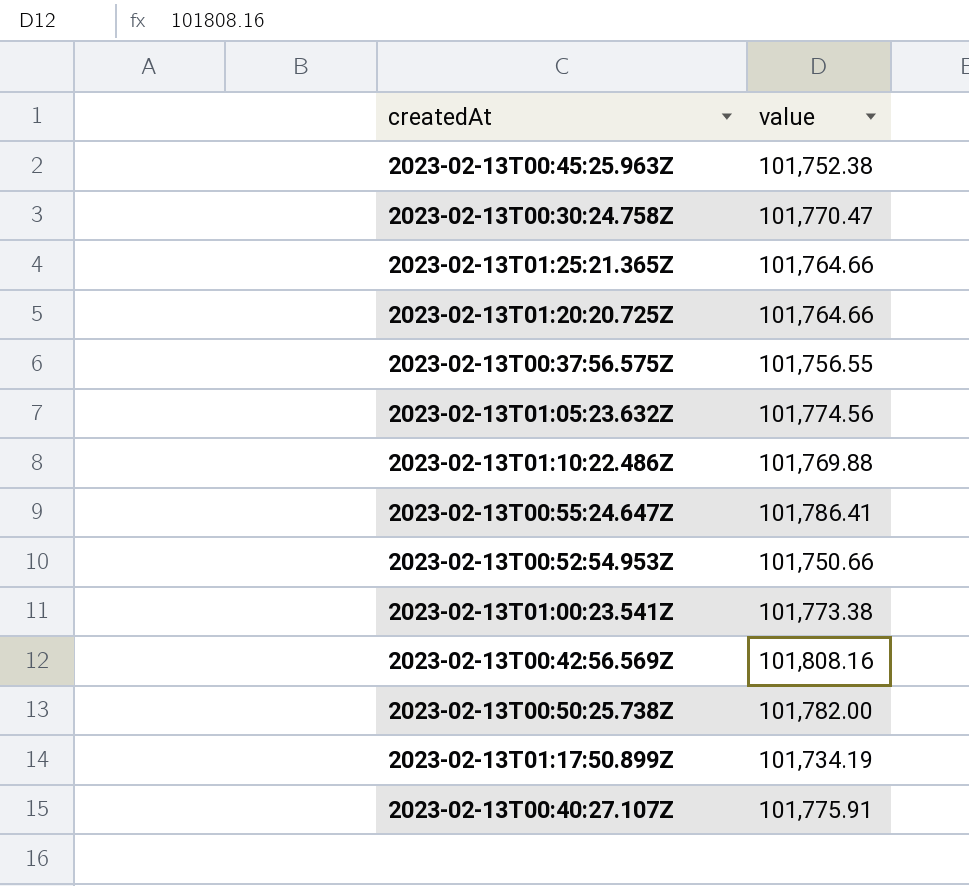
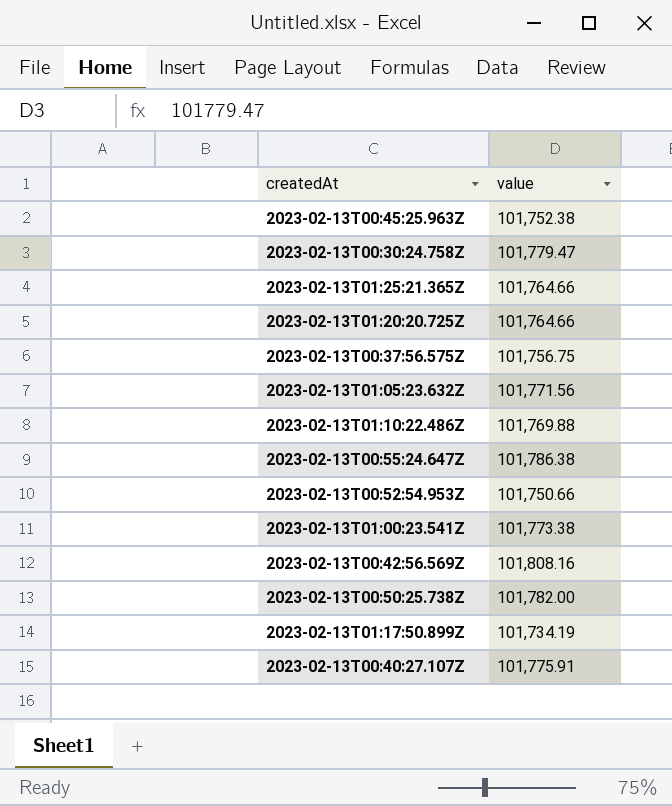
2023-02-13T00:30:24.758Z | value: 101,770.47 -> 101,779.47
2023-02-13T00:37:56.575Z | value: 101,756.55 -> 101,756.75
2023-02-13T01:05:23.632Z | value: 101,774.56 -> 101,771.56
2023-02-13T00:55:24.647Z | value: 101,786.41 -> 101,786.38

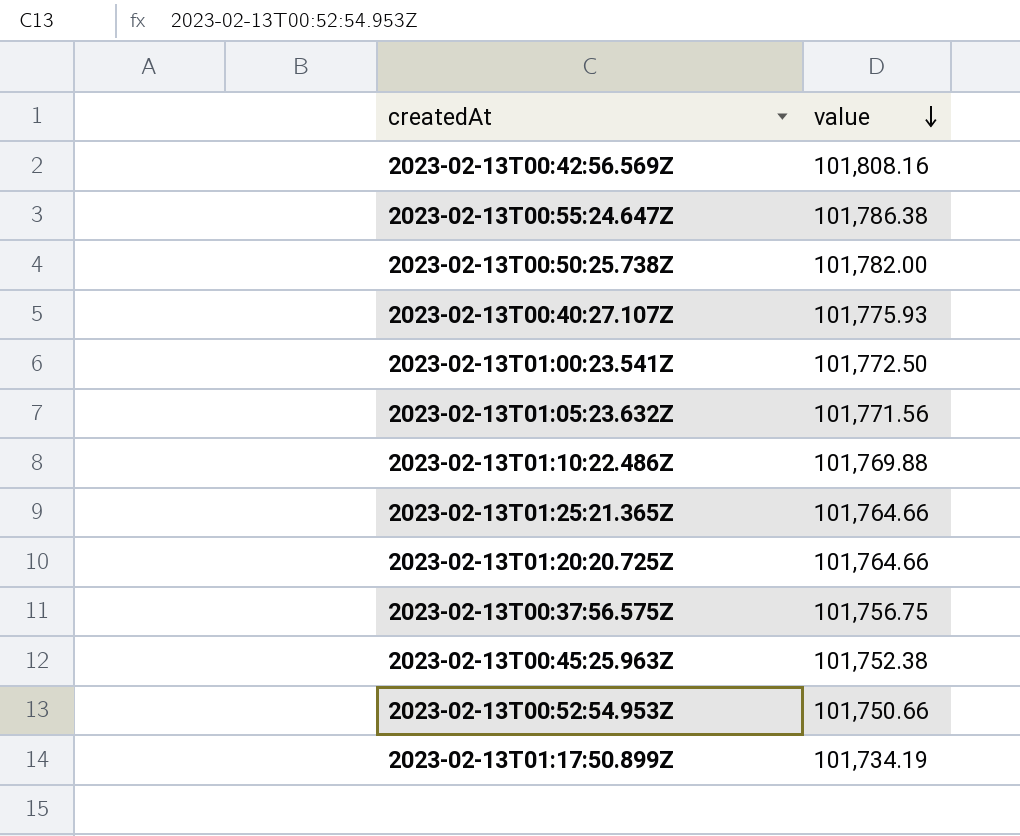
row order: none -> value descending
row 2023-02-13T00:30:24.758Z: 101,779.47 -> none
2023-02-13T00:40:27.107Z | value: 101,775.91 -> 101,775.93
2023-02-13T01:00:23.541Z | value: 101,773.38 -> 101,772.50

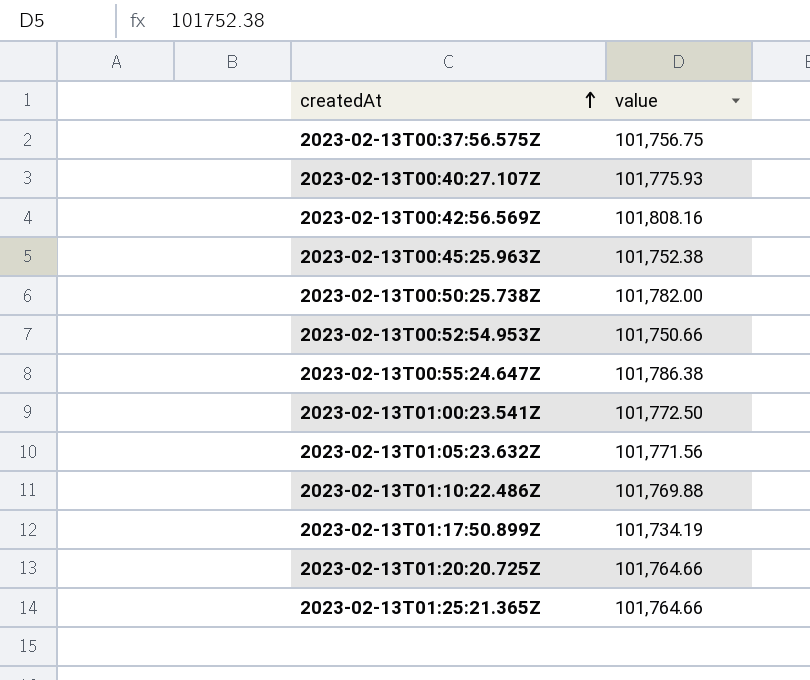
row order: value descending -> createdAt ascending

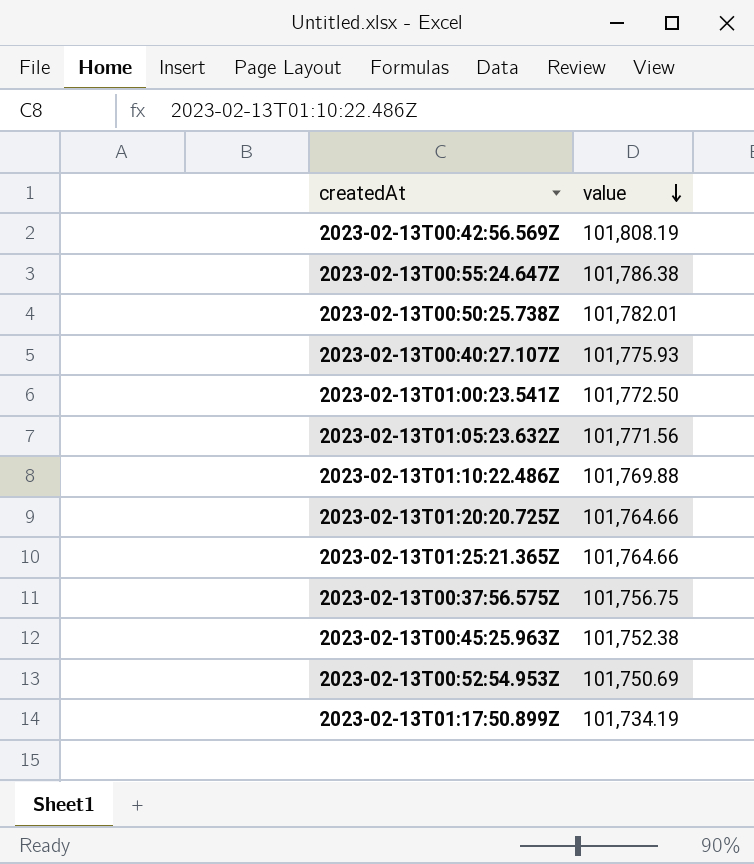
row order: createdAt ascending -> value descending
2023-02-13T00:42:56.569Z | value: 101,808.16 -> 101,808.19
2023-02-13T00:50:25.738Z | value: 101,782.00 -> 101,782.01
2023-02-13T00:52:54.953Z | value: 101,750.66 -> 101,750.69

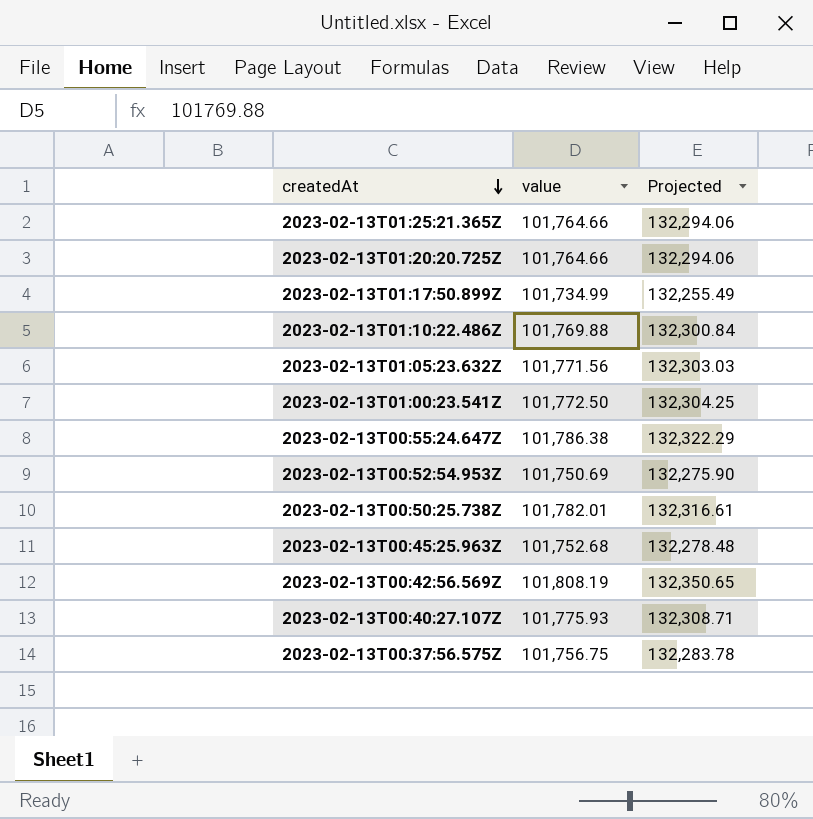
row order: value descending -> createdAt descending
column Projected | formula: none -> [value] * 1.3
2023-02-13T01:17:50.899Z | value: 101,734.19 -> 101,734.99
2023-02-13T00:45:25.963Z | value: 101,752.38 -> 101,752.68

